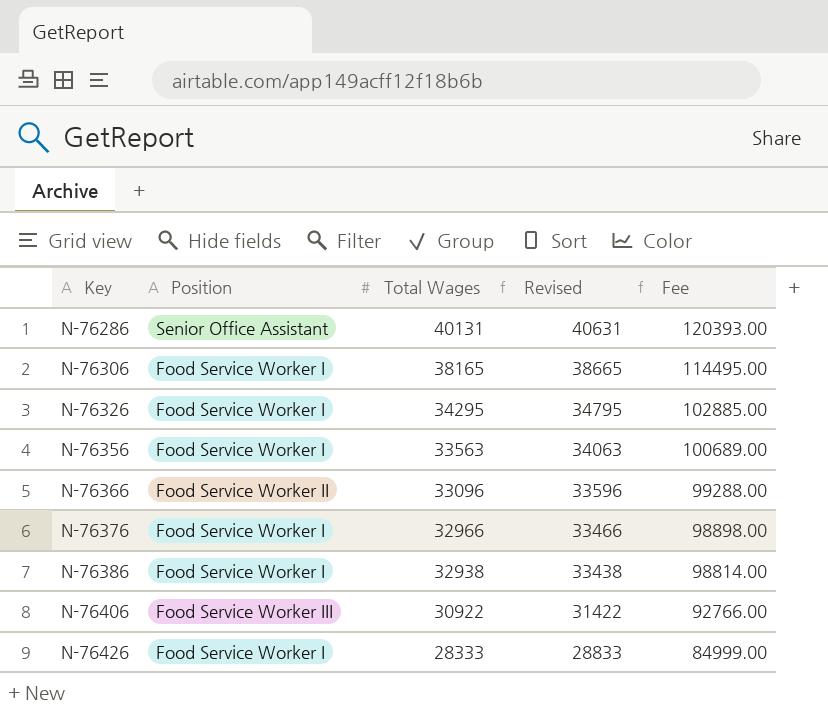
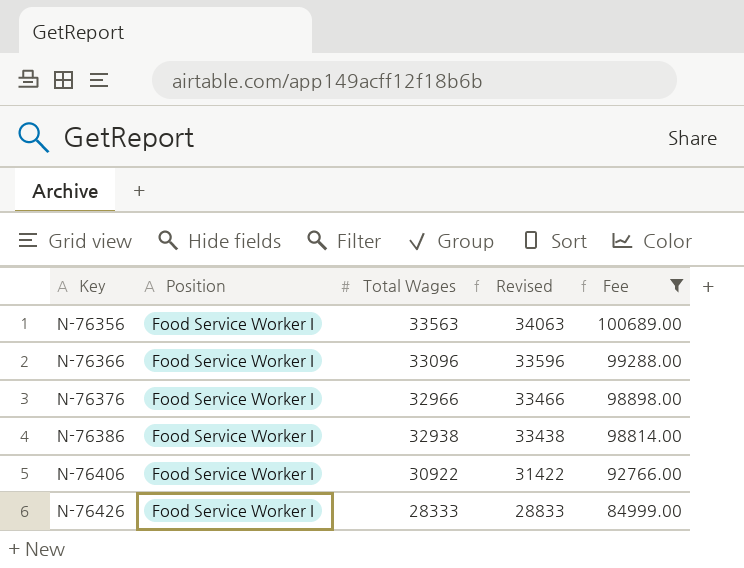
filter: none -> Fee <= 100689.00
N-76366 | Position: Food Service Worker II -> Food Service Worker I
N-76406 | Position: Food Service Worker III -> Food Service Worker I

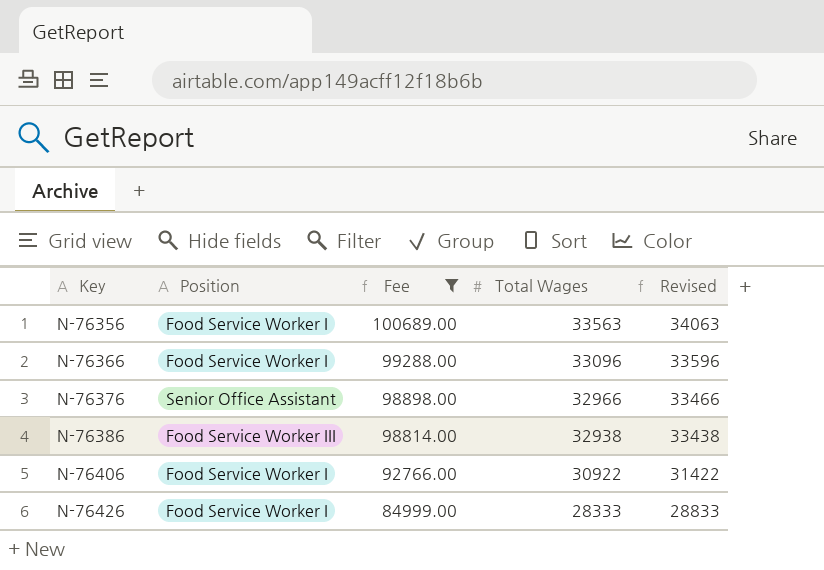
column Fee | position: 5 -> 3
N-76376 | Position: Food Service Worker I -> Senior Office Assistant
N-76386 | Position: Food Service Worker I -> Food Service Worker III

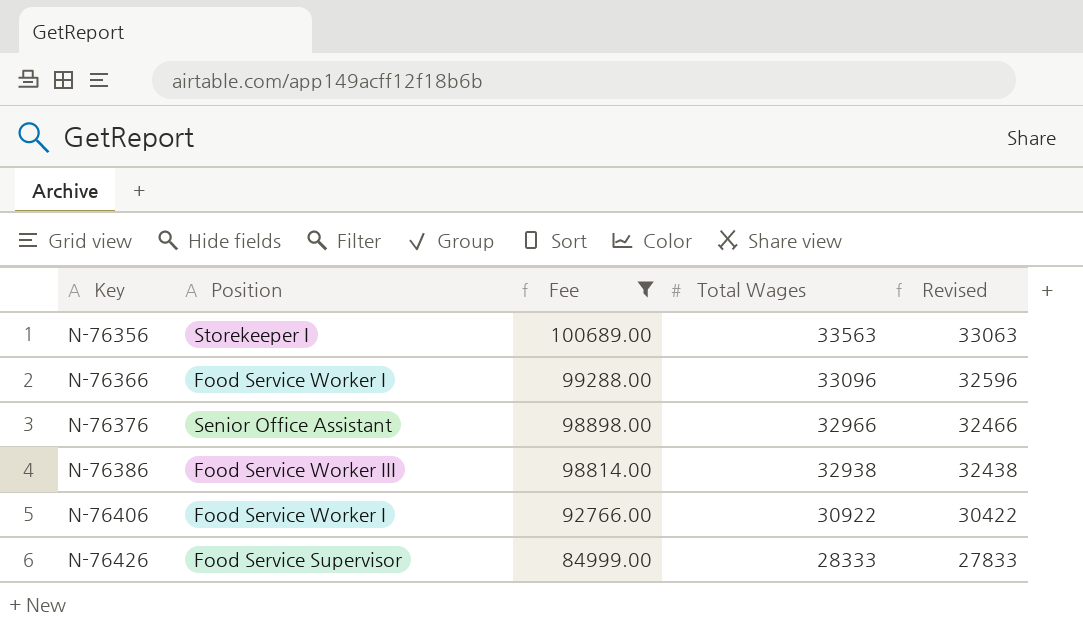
column Revised | formula: [Total Wages] + 500 -> [Total Wages] - 500
N-76356 | Position: Food Service Worker I -> Storekeeper I
N-76426 | Position: Food Service Worker I -> Food Service Supervisor

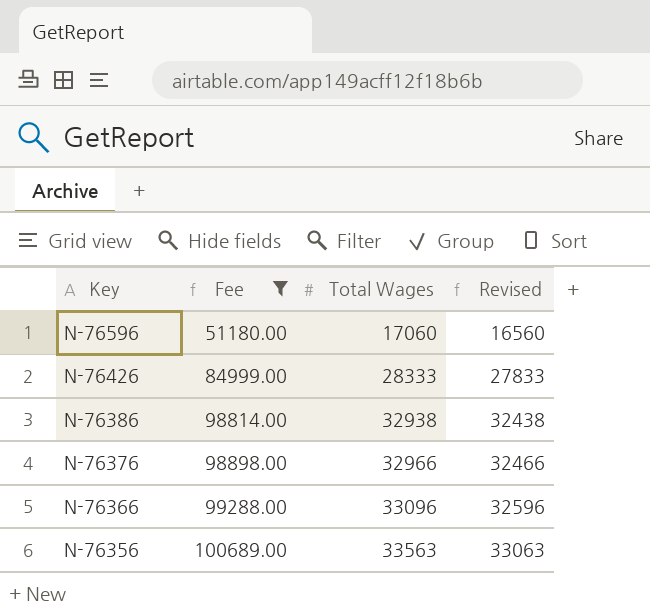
row order: Key ascending -> Key descending
column Position | position: 2 -> none
row N-76406: Food Service Worker I | 92766.00 | 30922 | 30422 -> none
row N-76596: none -> 51180.00 | 17060 | 16560

